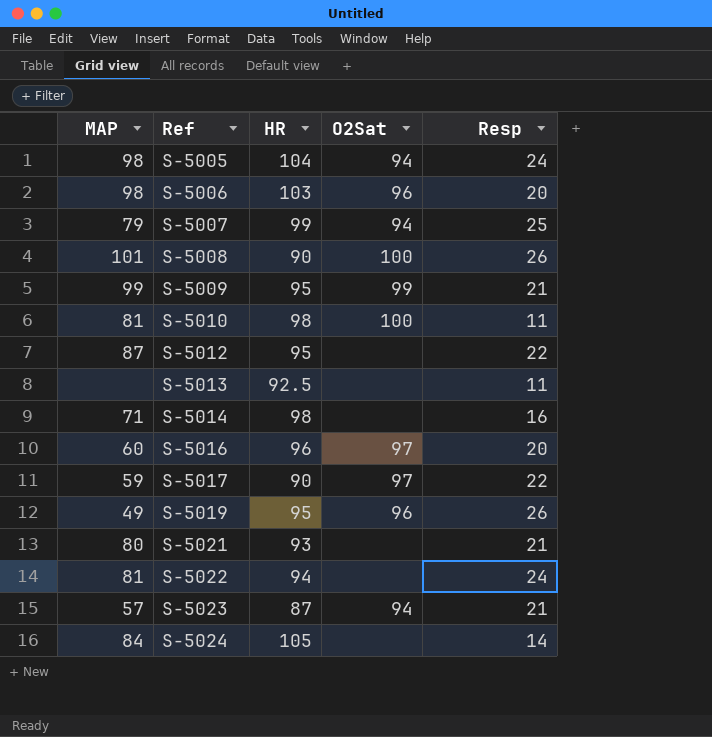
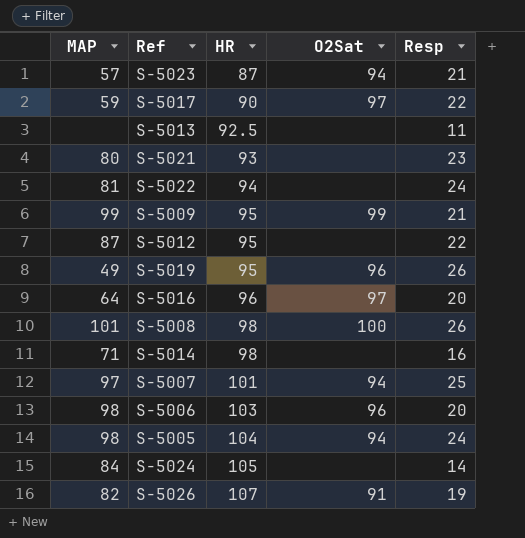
row order: Ref ascending -> HR ascending
row S-5010: 81 | 98 | 100 | 11 -> none
S-5021 | Resp: 21 -> 23
S-5016 | MAP: 60 -> 64
S-5008 | HR: 90 -> 98
S-5007 | MAP: 79 -> 97
S-5007 | HR: 99 -> 101
row S-5026: none -> 82 | 107 | 91 | 19

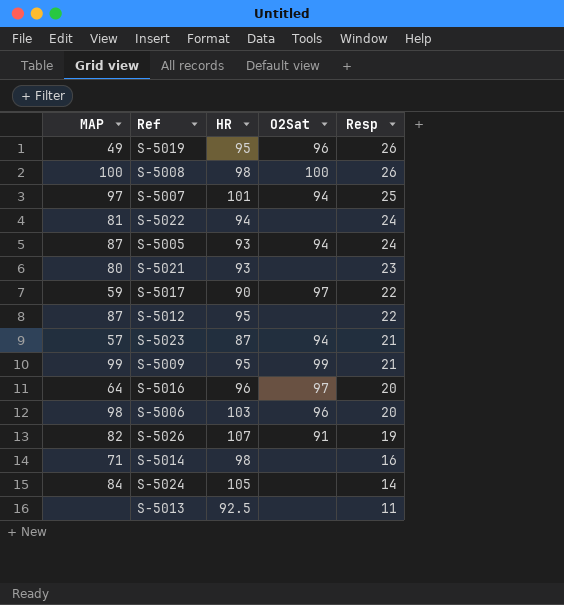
row order: HR ascending -> Resp descending
S-5008 | MAP: 101 -> 100
S-5005 | MAP: 98 -> 87
S-5005 | HR: 104 -> 93

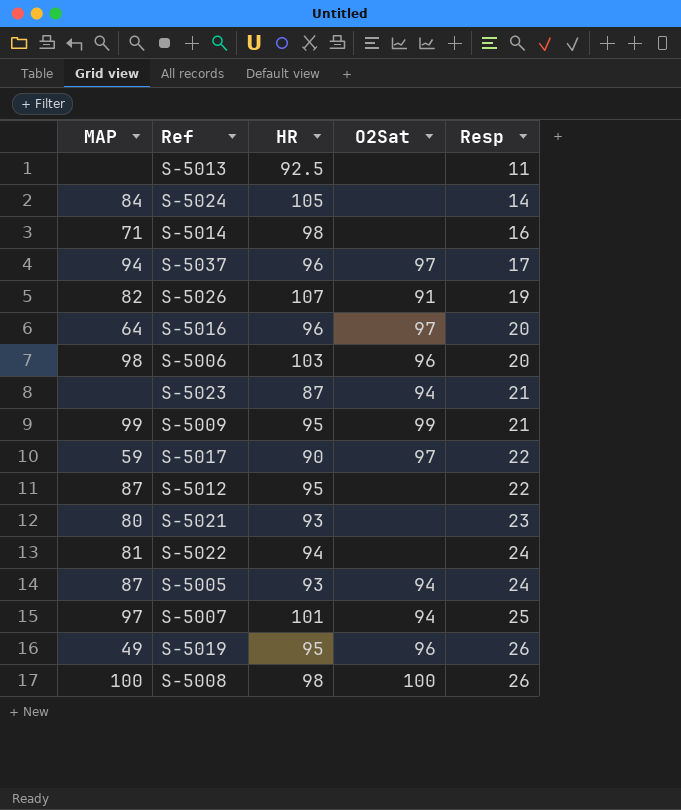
row order: Resp descending -> Resp ascending
row S-5037: none -> 94 | 96 | 97 | 17
S-5023 | MAP: 57 -> none

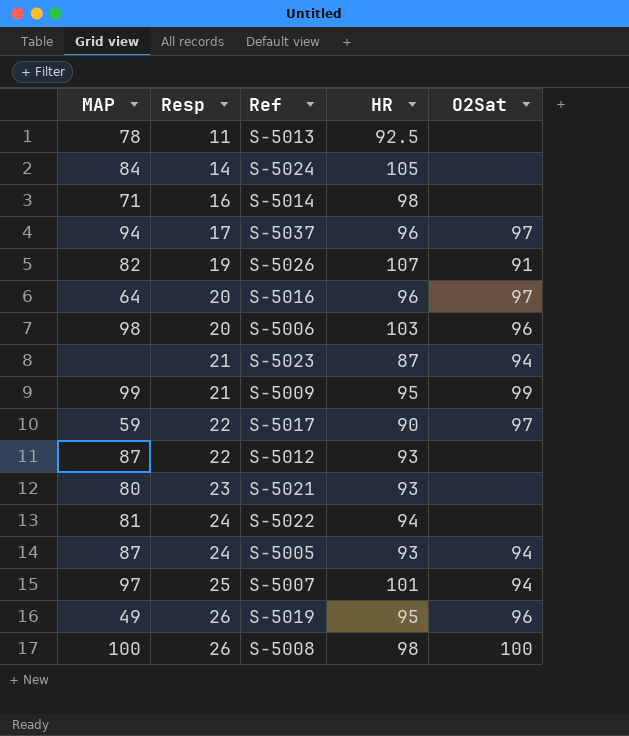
column Resp | position: 5 -> 2
S-5013 | MAP: none -> 78
S-5012 | HR: 95 -> 93

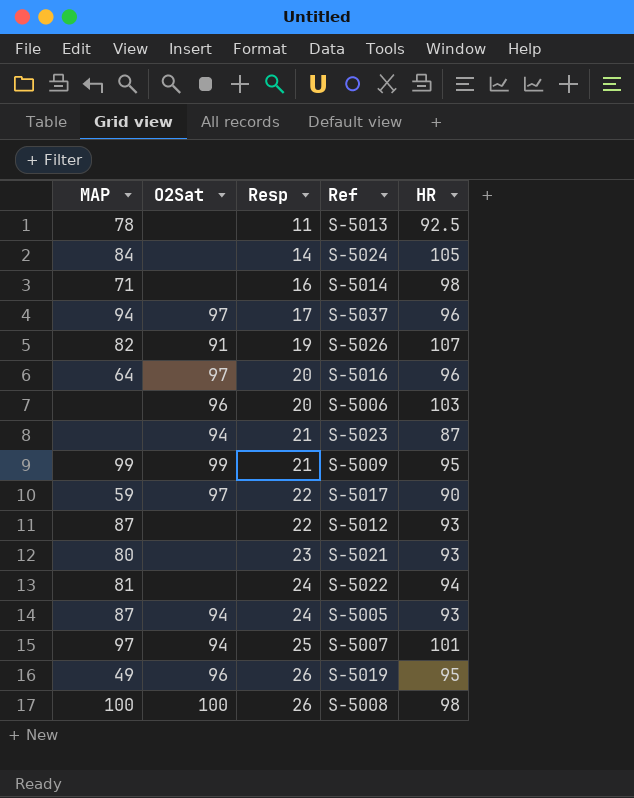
column O2Sat | position: 5 -> 2
S-5006 | MAP: 98 -> none

